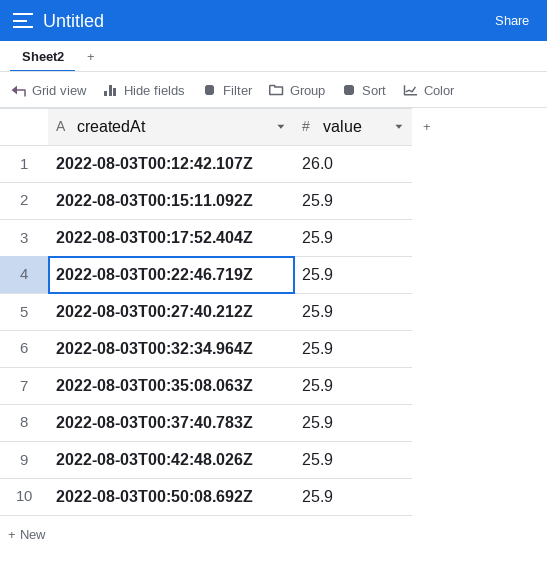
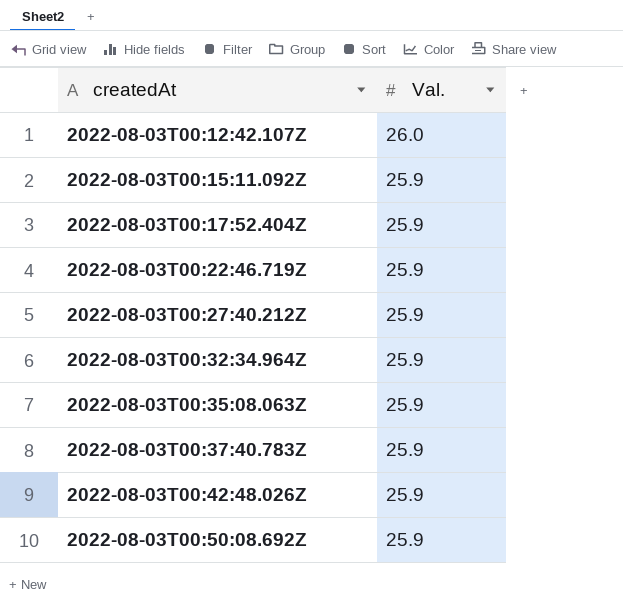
column name: value -> Val.

